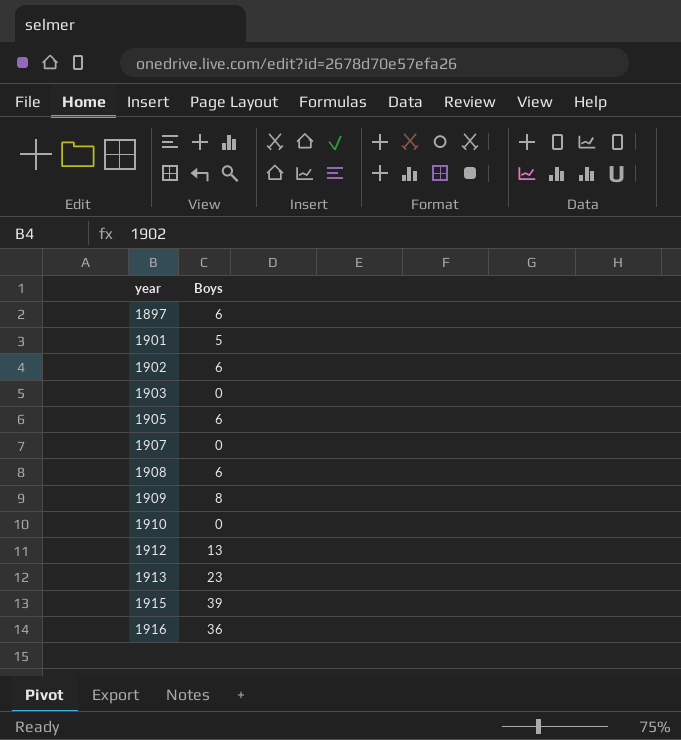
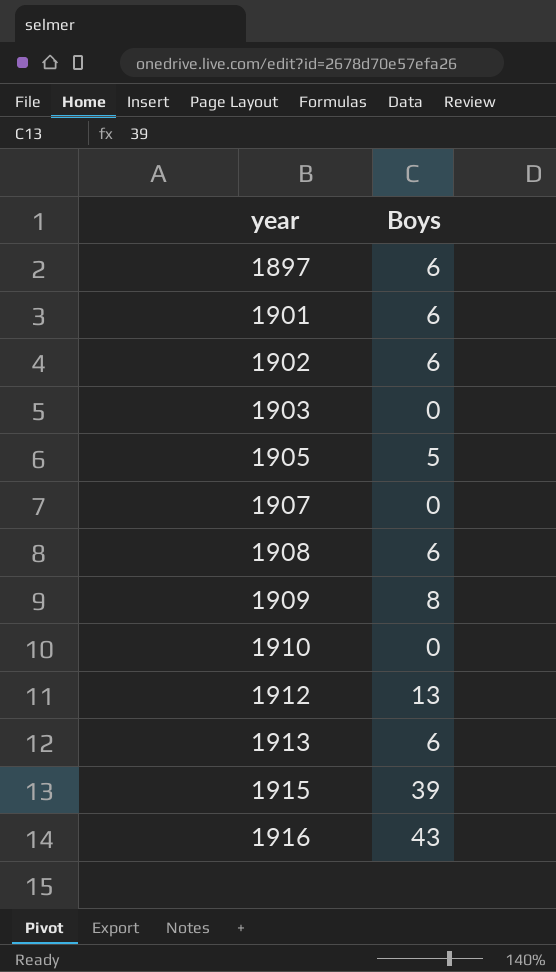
1901 | Boys: 5 -> 6
1905 | Boys: 6 -> 5
1913 | Boys: 23 -> 6
1916 | Boys: 36 -> 43

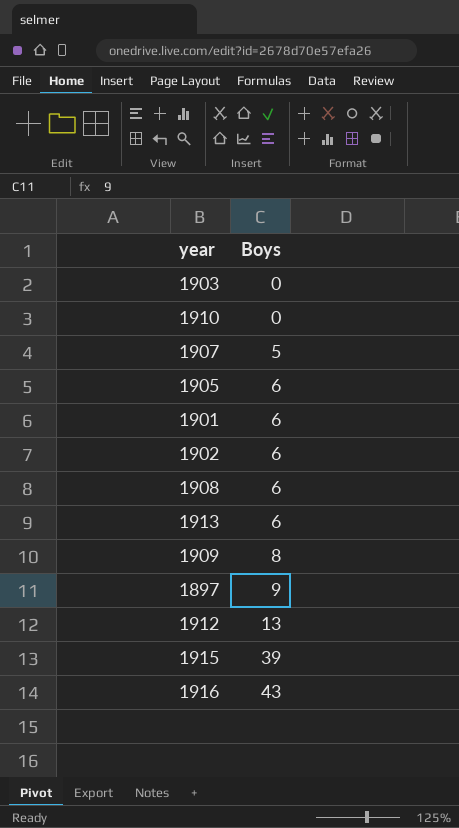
row order: year ascending -> Boys ascending
1907 | Boys: 0 -> 5
1905 | Boys: 5 -> 6
1897 | Boys: 6 -> 9

